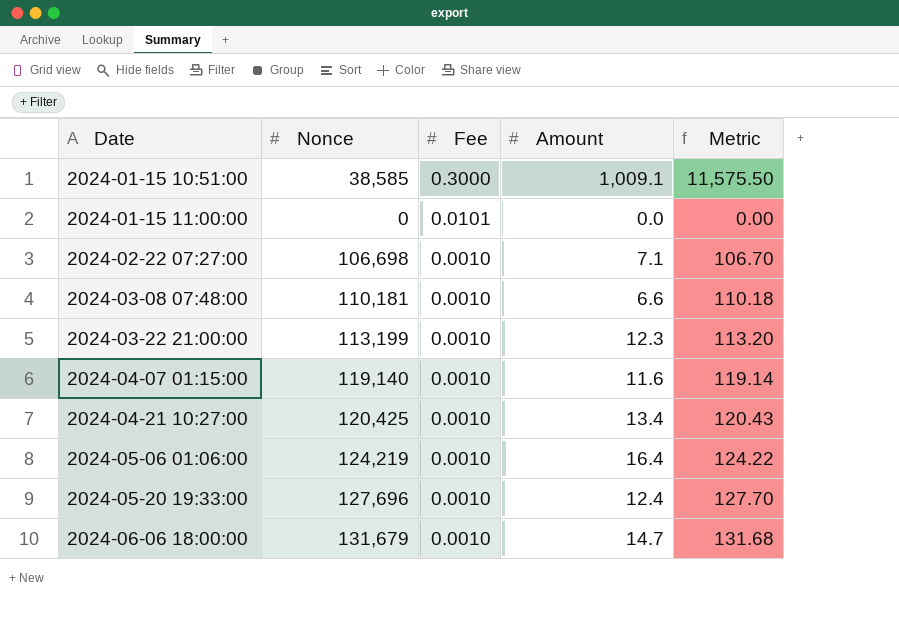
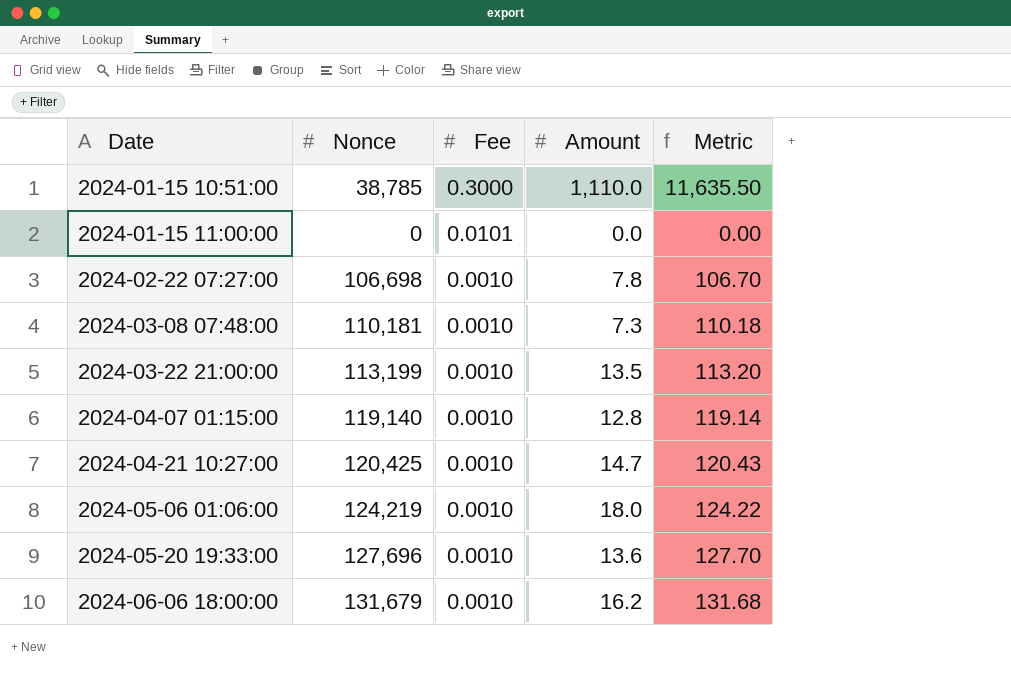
2024-01-15 10:51:00 | Nonce: 38,585 -> 38,785
2024-01-15 10:51:00 | Amount: 1,009.1 -> 1,110.0
2024-01-15 10:51:00 | Metric: 11,575.50 -> 11,635.50
2024-02-22 07:27:00 | Amount: 7.1 -> 7.8
2024-03-08 07:48:00 | Amount: 6.6 -> 7.3
2024-03-22 21:00:00 | Amount: 12.3 -> 13.5
2024-04-07 01:15:00 | Amount: 11.6 -> 12.8
2024-04-21 10:27:00 | Amount: 13.4 -> 14.7
2024-05-06 01:06:00 | Amount: 16.4 -> 18.0
2024-05-20 19:33:00 | Amount: 12.4 -> 13.6
2024-06-06 18:00:00 | Amount: 14.7 -> 16.2

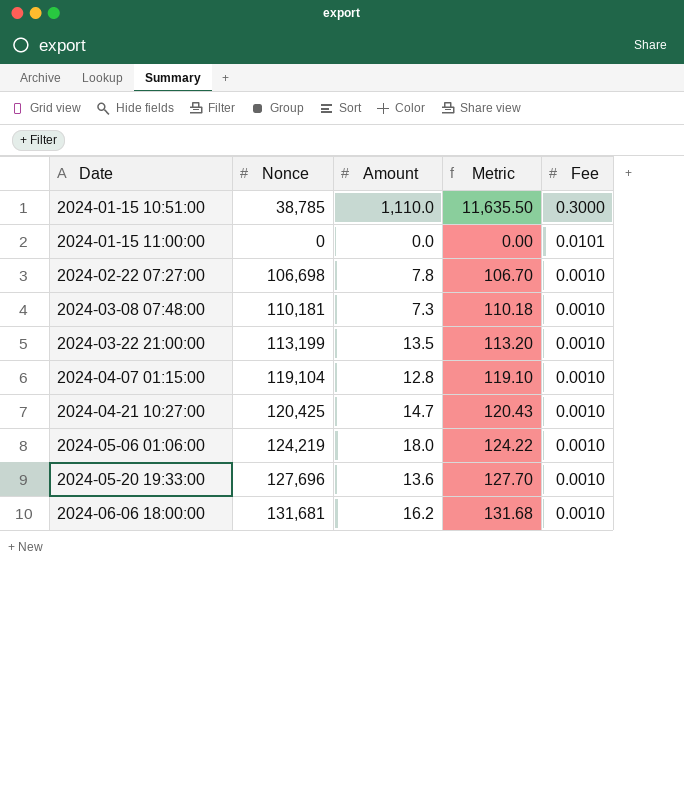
column Fee | position: 3 -> 5
2024-04-07 01:15:00 | Nonce: 119,140 -> 119,104
2024-04-07 01:15:00 | Metric: 119.14 -> 119.10
2024-06-06 18:00:00 | Nonce: 131,679 -> 131,681

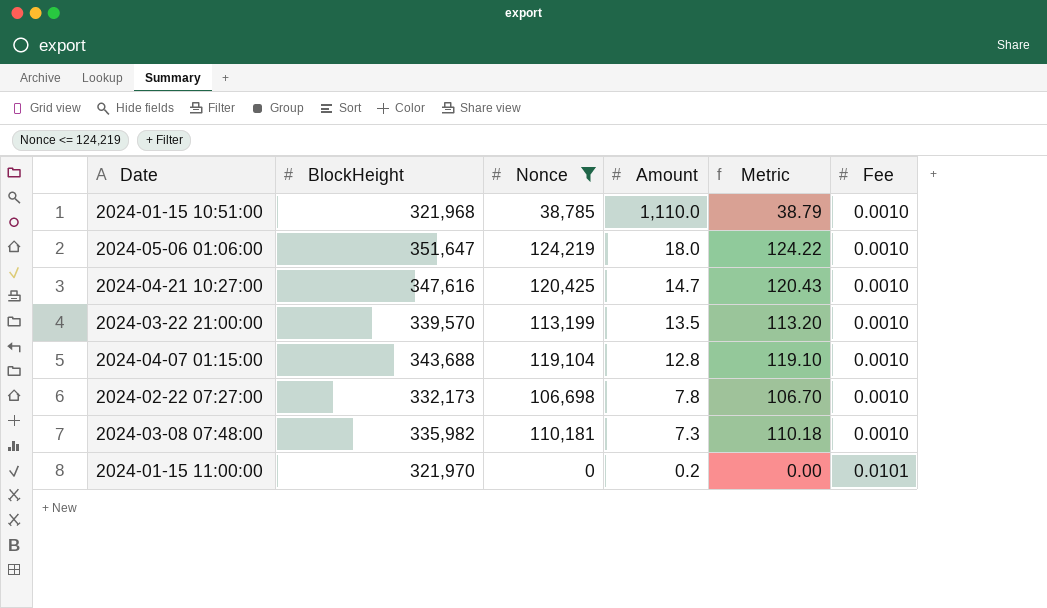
filter: none -> Nonce <= 124,219
row order: Date ascending -> Amount descending
column BlockHeight | position: none -> 2
2024-01-15 10:51:00 | Metric: 11,635.50 -> 38.79
2024-01-15 10:51:00 | Fee: 0.3000 -> 0.0010
2024-01-15 11:00:00 | Amount: 0.0 -> 0.2

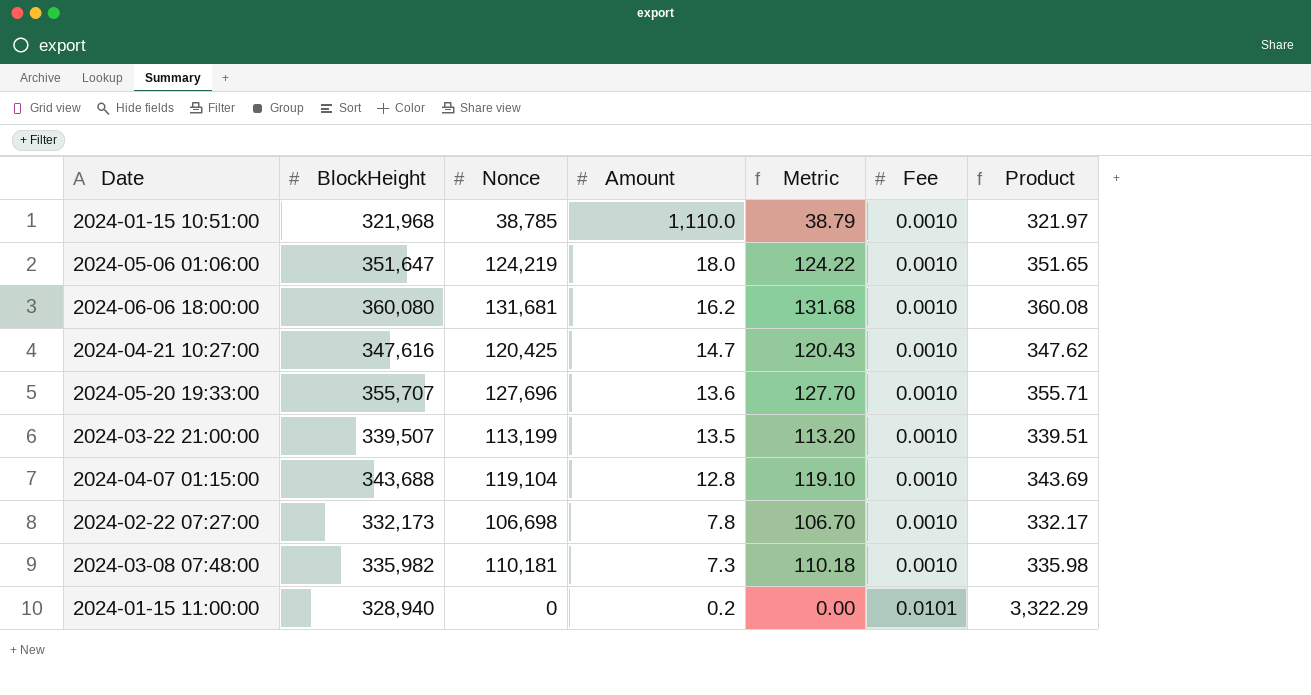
filter: Nonce <= 124,219 -> none
column Product | formula: none -> [BlockHeight] * [Fee]
2024-03-22 21:00:00 | BlockHeight: 339,570 -> 339,507
2024-01-15 11:00:00 | BlockHeight: 321,970 -> 328,940

